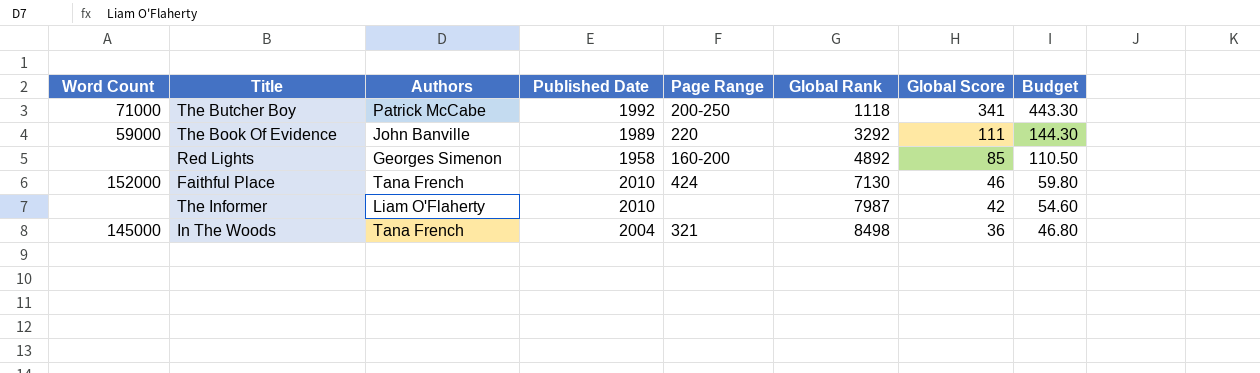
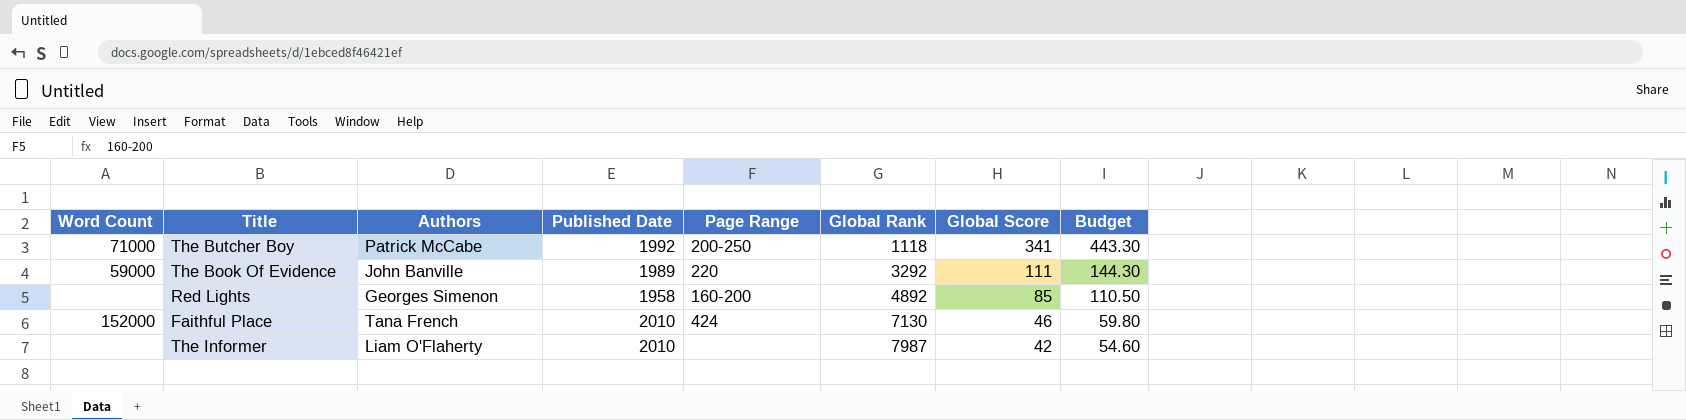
row In The Woods: 145000 | Tana French | 2004 | 321 | 8498 | 36 | 46.80 -> none

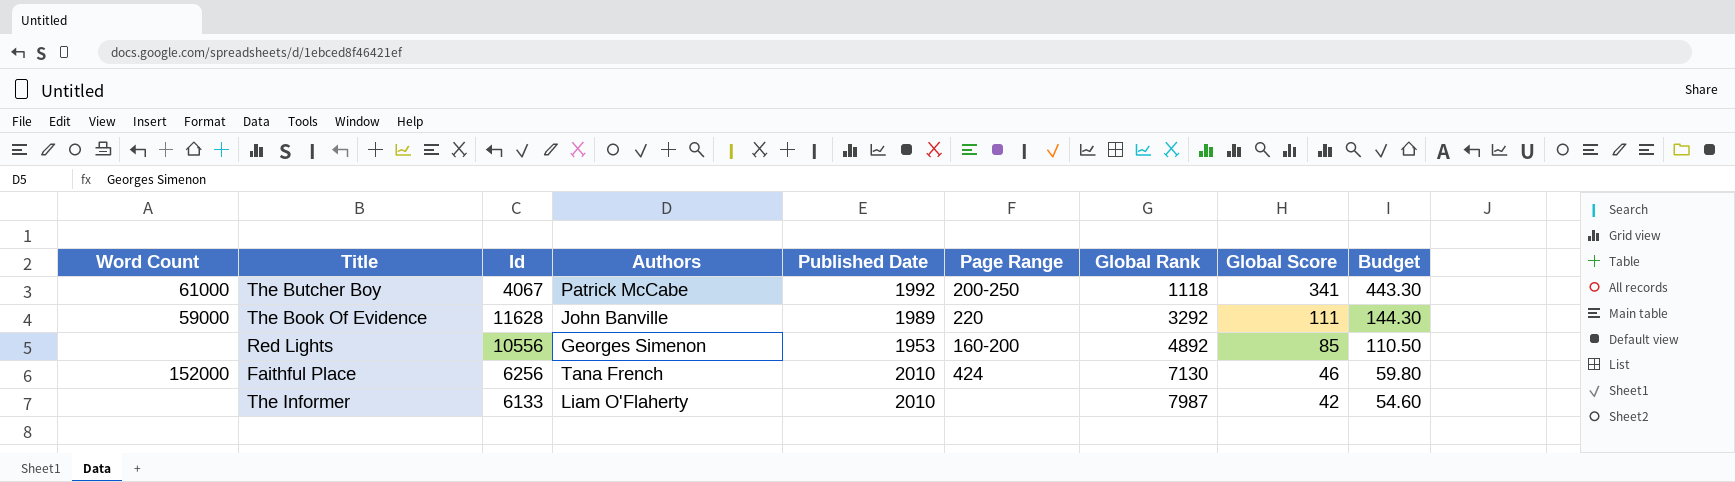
column Id | position: none -> 3
The Butcher Boy | Word Count: 71000 -> 61000
Red Lights | Published Date: 1958 -> 1953

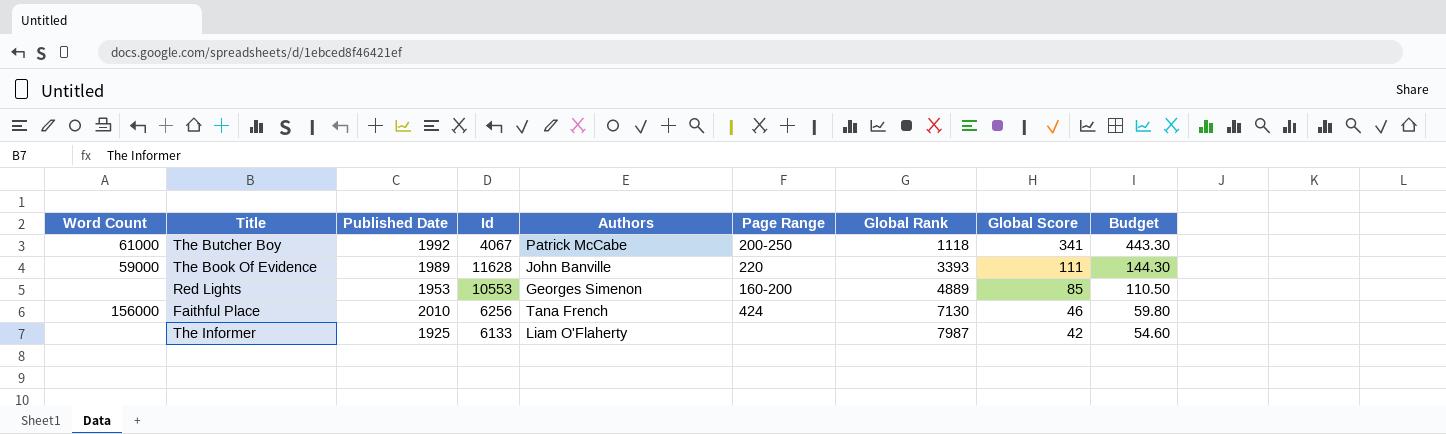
column Published Date | position: 5 -> 3
The Book Of Evidence | Global Rank: 3292 -> 3393
Red Lights | Id: 10556 -> 10553
Red Lights | Global Rank: 4892 -> 4889
Faithful Place | Word Count: 152000 -> 156000
The Informer | Published Date: 2010 -> 1925

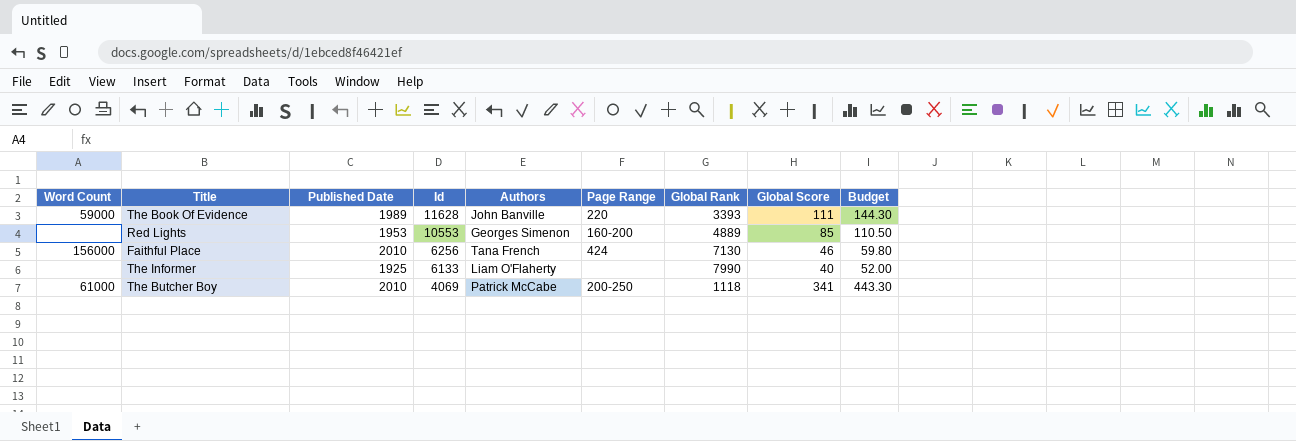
row order: Global Rank ascending -> Id descending
The Informer | Global Rank: 7987 -> 7990
The Informer | Global Score: 42 -> 40
The Informer | Budget: 54.60 -> 52.00
The Butcher Boy | Published Date: 1992 -> 2010
The Butcher Boy | Id: 4067 -> 4069

